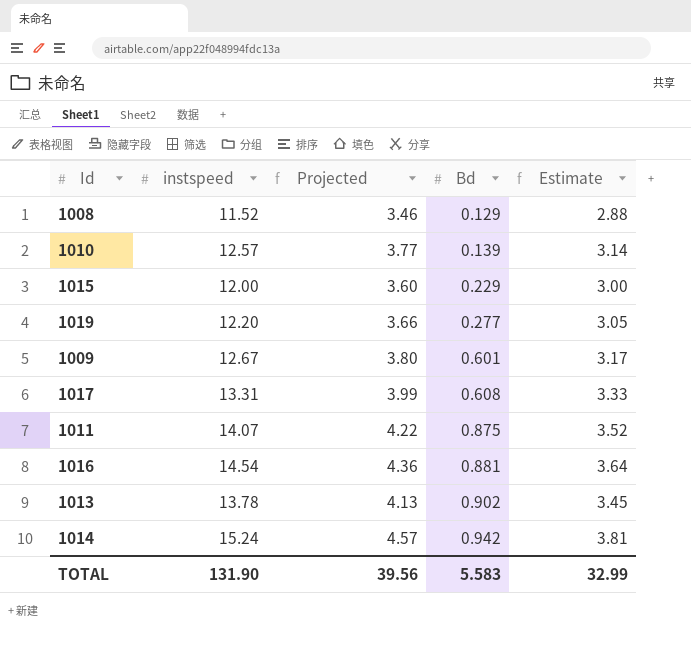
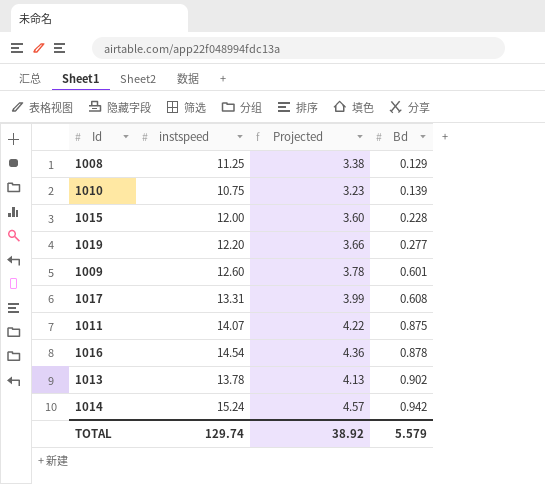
column Estimate | formula: [instspeed] * 0.25 -> none
1008 | instspeed: 11.52 -> 11.25
1008 | Projected: 3.46 -> 3.38
1010 | instspeed: 12.57 -> 10.75
1010 | Projected: 3.77 -> 3.23
1015 | Bd: 0.229 -> 0.228
1009 | instspeed: 12.67 -> 12.60
1009 | Projected: 3.80 -> 3.78
1016 | Bd: 0.881 -> 0.878
TOTAL | instspeed: 131.90 -> 129.74
TOTAL | Projected: 39.56 -> 38.92
TOTAL | Bd: 5.583 -> 5.579

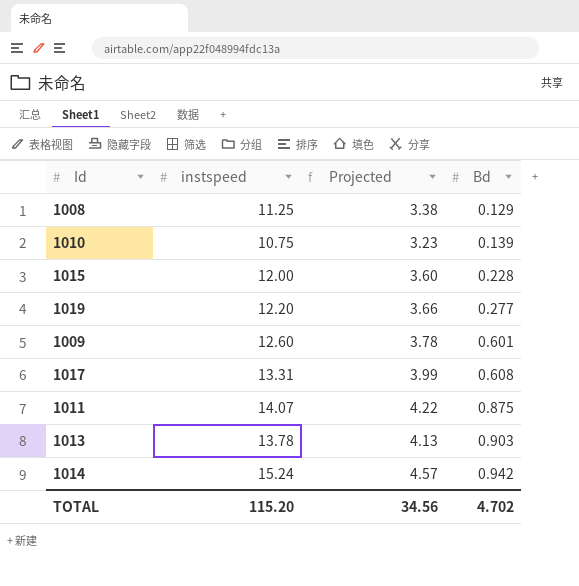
row 1016: 14.54 | 4.36 | 0.878 -> none
1013 | Bd: 0.902 -> 0.903
TOTAL | instspeed: 129.74 -> 115.20
TOTAL | Projected: 38.92 -> 34.56
TOTAL | Bd: 5.579 -> 4.702

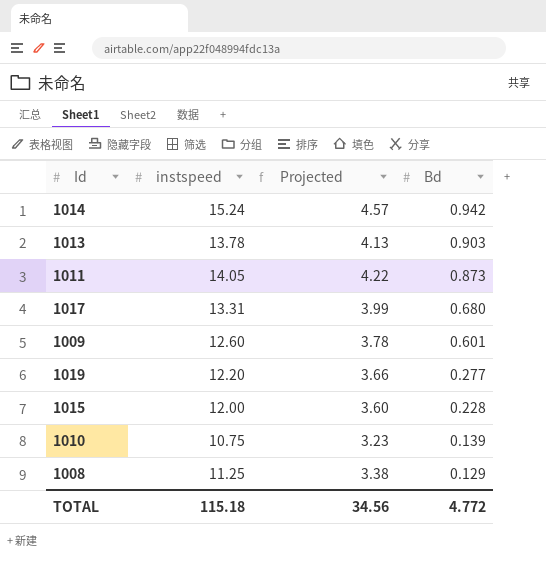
row order: Bd ascending -> Bd descending
1011 | instspeed: 14.07 -> 14.05
1011 | Bd: 0.875 -> 0.873
1017 | Bd: 0.608 -> 0.680
TOTAL | instspeed: 115.20 -> 115.18
TOTAL | Bd: 4.702 -> 4.772

